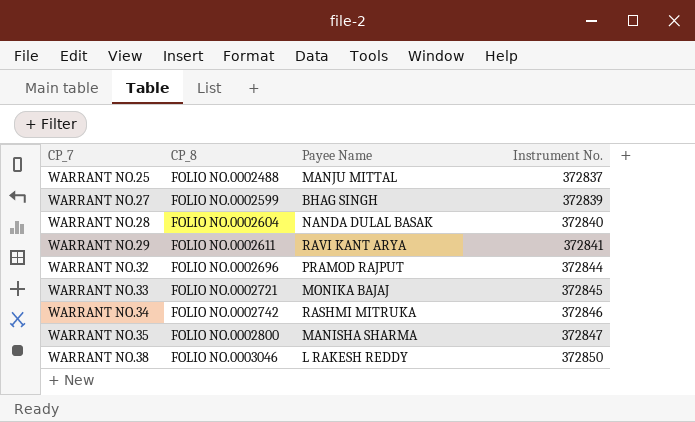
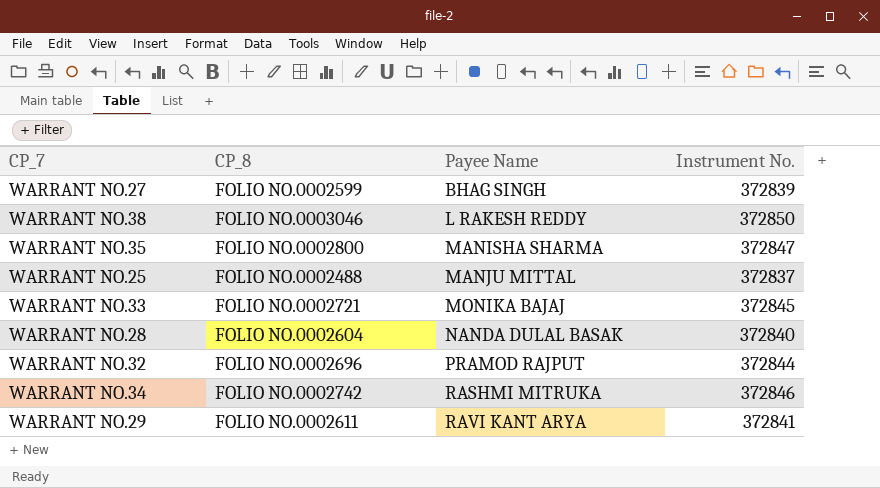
row order: CP_7 ascending -> Payee Name ascending

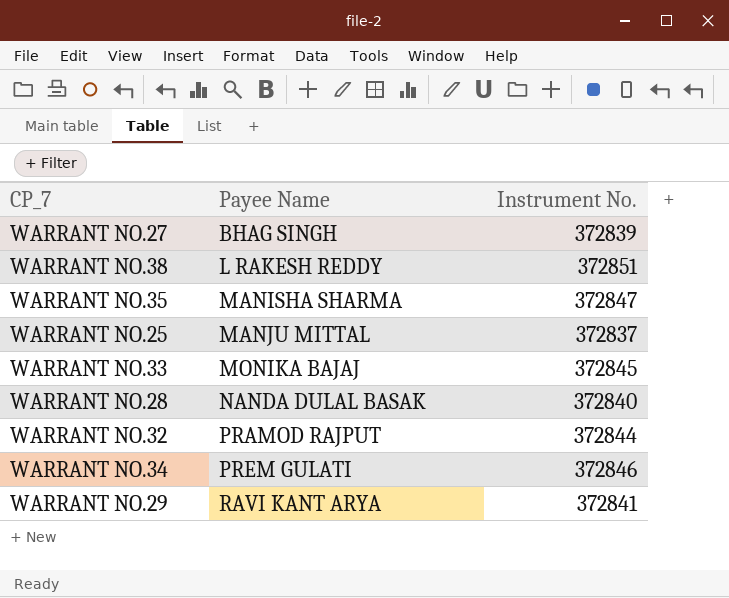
column CP_8 | position: 2 -> none
WARRANT NO.38 | Instrument No.: 372850 -> 372851
WARRANT NO.34 | Payee Name: RASHMI MITRUKA -> PREM GULATI

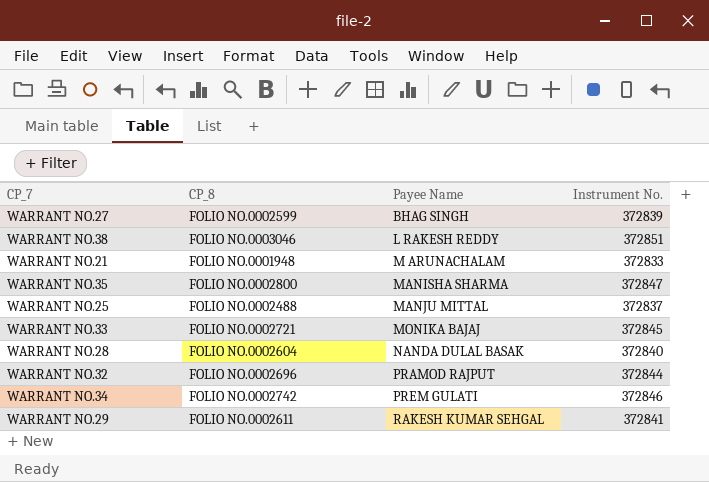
column CP_8 | position: none -> 2
row WARRANT NO.21: none -> FOLIO NO.0001948 | M ARUNACHALAM | 372833
WARRANT NO.29 | Payee Name: RAVI KANT ARYA -> RAKESH KUMAR SEHGAL

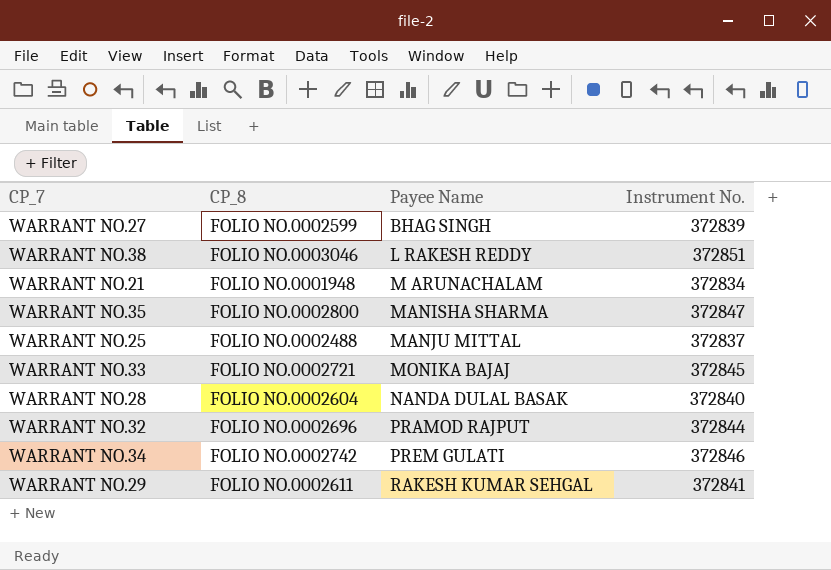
WARRANT NO.21 | Instrument No.: 372833 -> 372834

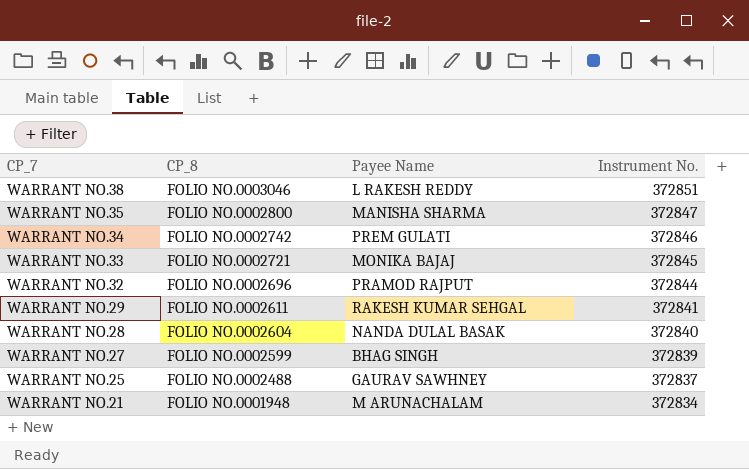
row order: Payee Name ascending -> CP_7 descending
WARRANT NO.25 | Payee Name: MANJU MITTAL -> GAURAV SAWHNEY

